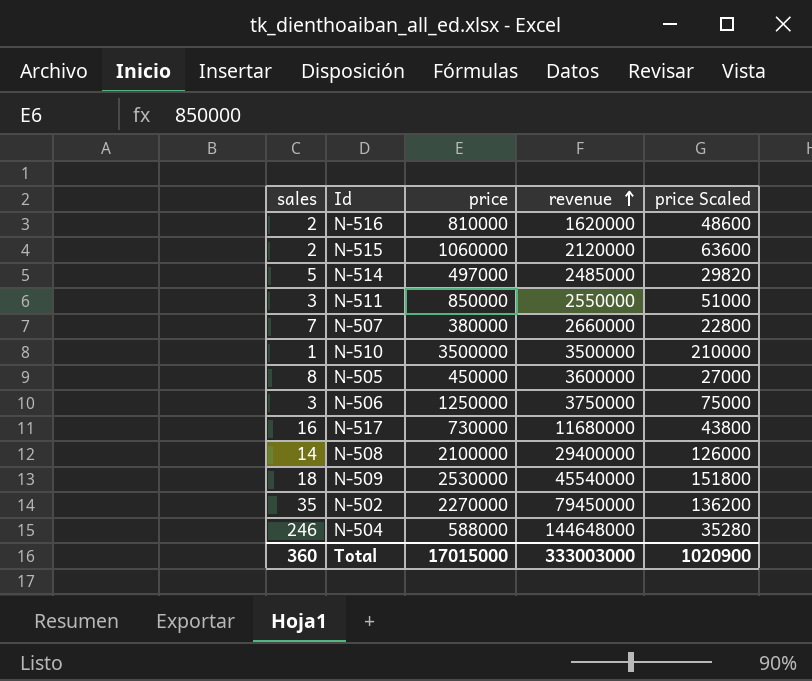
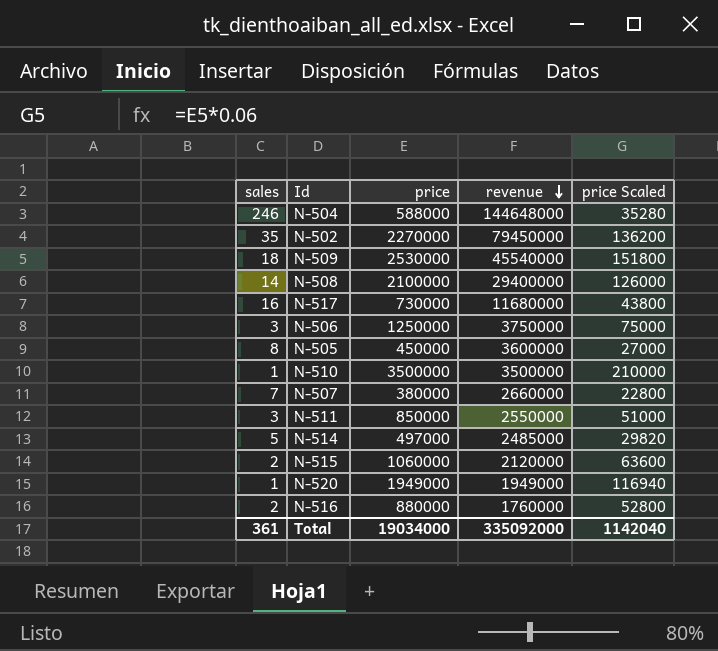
row order: revenue ascending -> revenue descending
row N-520: none -> 1 | 1949000 | 1949000 | 116940
N-516 | price: 810000 -> 880000
N-516 | revenue: 1620000 -> 1760000
N-516 | price Scaled: 48600 -> 52800
Total | sales: 360 -> 361
Total | price: 17015000 -> 19034000
Total | revenue: 333003000 -> 335092000
Total | price Scaled: 1020900 -> 1142040

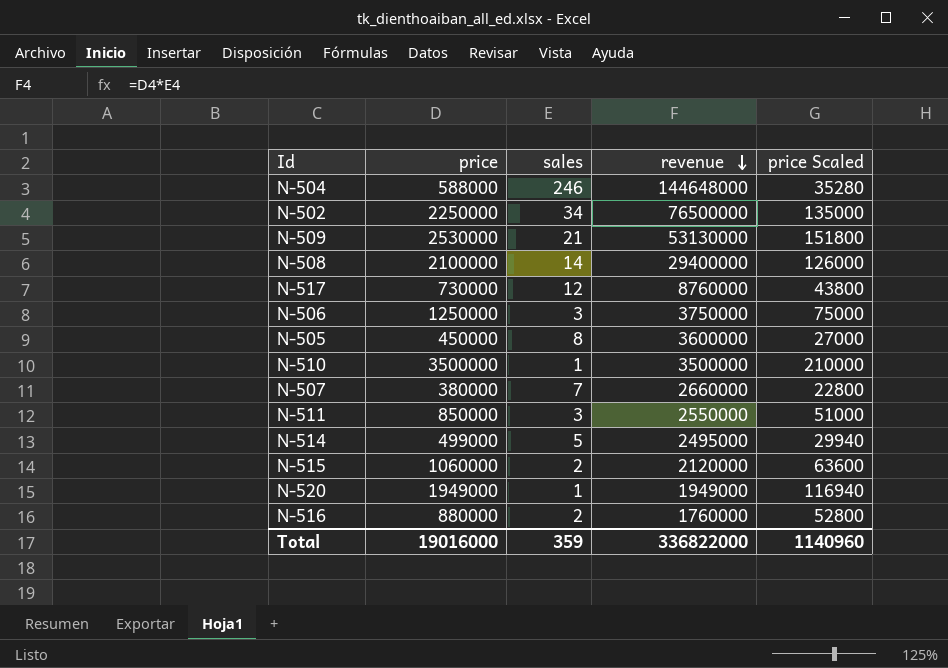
column sales | position: 1 -> 3
N-502 | price: 2270000 -> 2250000
N-502 | sales: 35 -> 34
N-502 | revenue: 79450000 -> 76500000
N-502 | price Scaled: 136200 -> 135000
N-509 | sales: 18 -> 21
N-509 | revenue: 45540000 -> 53130000
N-517 | sales: 16 -> 12
N-517 | revenue: 11680000 -> 8760000
N-514 | price: 497000 -> 499000
N-514 | revenue: 2485000 -> 2495000
N-514 | price Scaled: 29820 -> 29940
Total | price: 19034000 -> 19016000
Total | sales: 361 -> 359
Total | revenue: 335092000 -> 336822000
Total | price Scaled: 1142040 -> 1140960

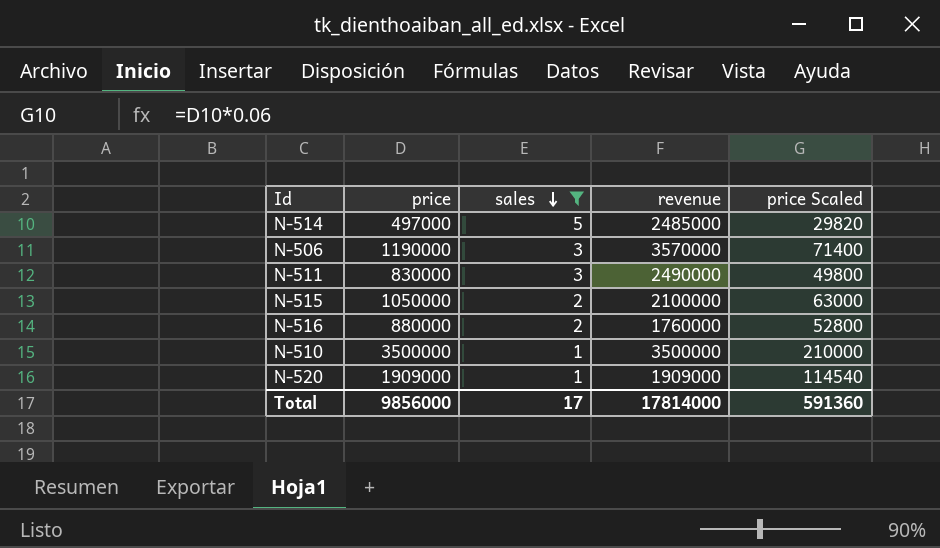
filter: none -> sales <= 5
row order: revenue descending -> sales descending
N-514 | price: 499000 -> 497000
N-514 | revenue: 2495000 -> 2485000
N-514 | price Scaled: 29940 -> 29820
N-506 | price: 1250000 -> 1190000
N-506 | revenue: 3750000 -> 3570000
N-506 | price Scaled: 75000 -> 71400
N-511 | price: 850000 -> 830000
N-511 | revenue: 2550000 -> 2490000
N-511 | price Scaled: 51000 -> 49800
N-515 | price: 1060000 -> 1050000
N-515 | revenue: 2120000 -> 2100000
N-515 | price Scaled: 63600 -> 63000
N-520 | price: 1949000 -> 1909000
N-520 | revenue: 1949000 -> 1909000
N-520 | price Scaled: 116940 -> 114540
Total | price: 19016000 -> 9856000
Total | sales: 359 -> 17
Total | revenue: 336822000 -> 17814000
Total | price Scaled: 1140960 -> 591360

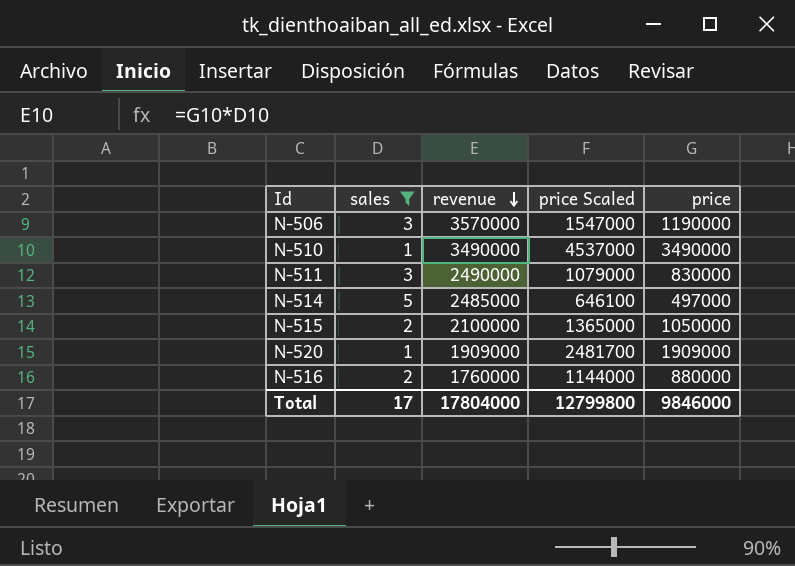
row order: sales descending -> revenue descending
column price Scaled | formula: [price] * 0.06 -> [price] * 1.3
column price | position: 2 -> 5
N-510 | revenue: 3500000 -> 3490000
N-510 | price: 3500000 -> 3490000
Total | revenue: 17814000 -> 17804000
Total | price Scaled: 591360 -> 12799800
Total | price: 9856000 -> 9846000

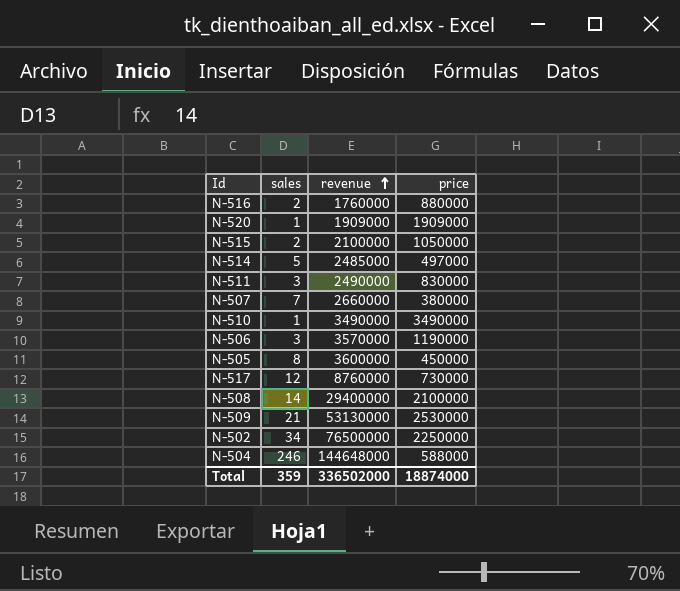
filter: sales <= 5 -> none
row order: revenue descending -> revenue ascending
column price Scaled | formula: [price] * 1.3 -> none
Total | sales: 17 -> 359
Total | revenue: 17804000 -> 336502000
Total | price: 9846000 -> 18874000

